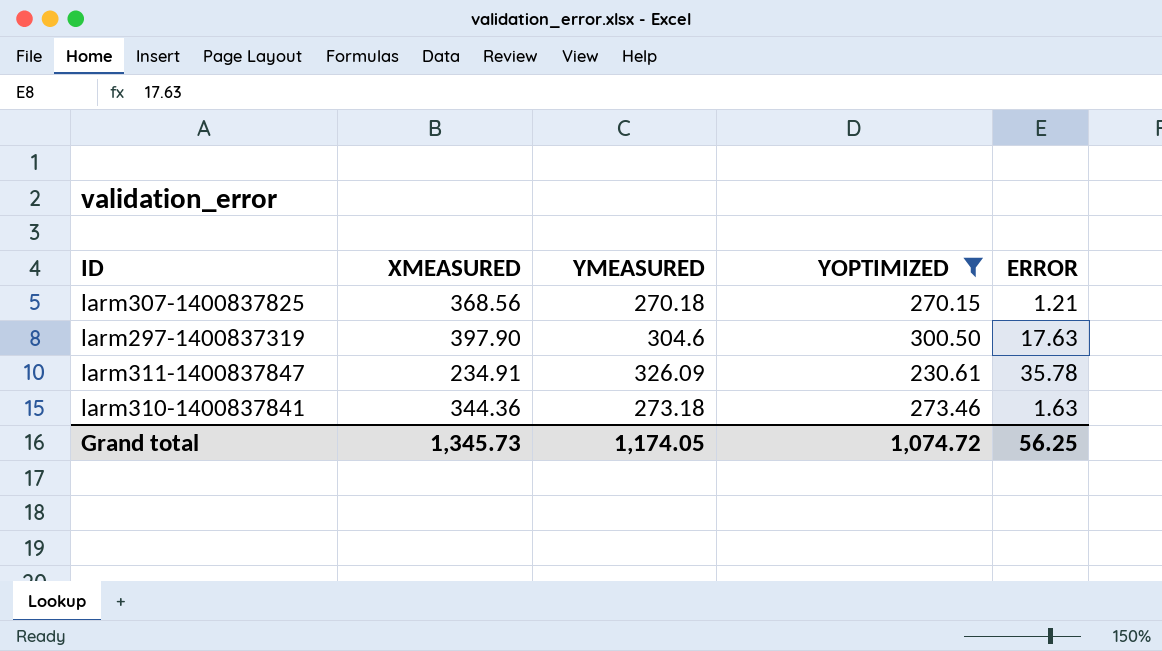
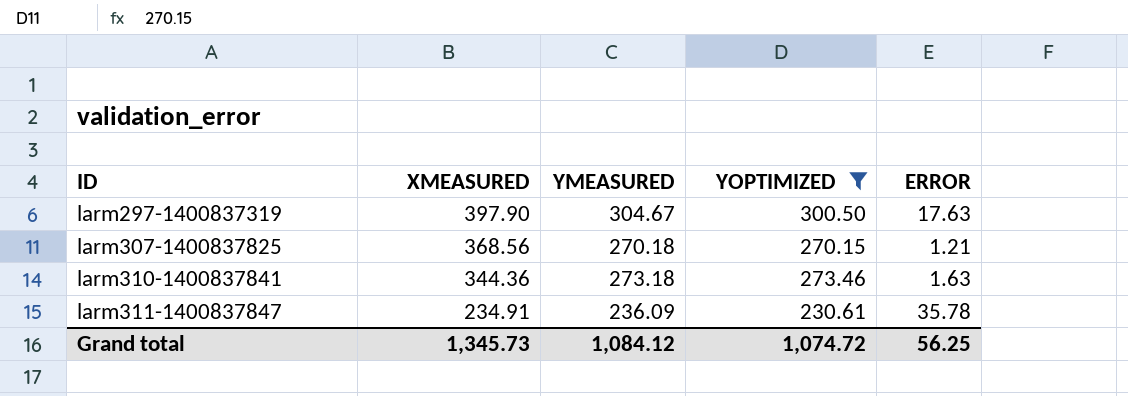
row order: none -> ID ascending
larm297-1400837319 | YMEASURED: 304.6 -> 304.67
larm311-1400837847 | YMEASURED: 326.09 -> 236.09
Grand total | YMEASURED: 1,174.05 -> 1,084.12

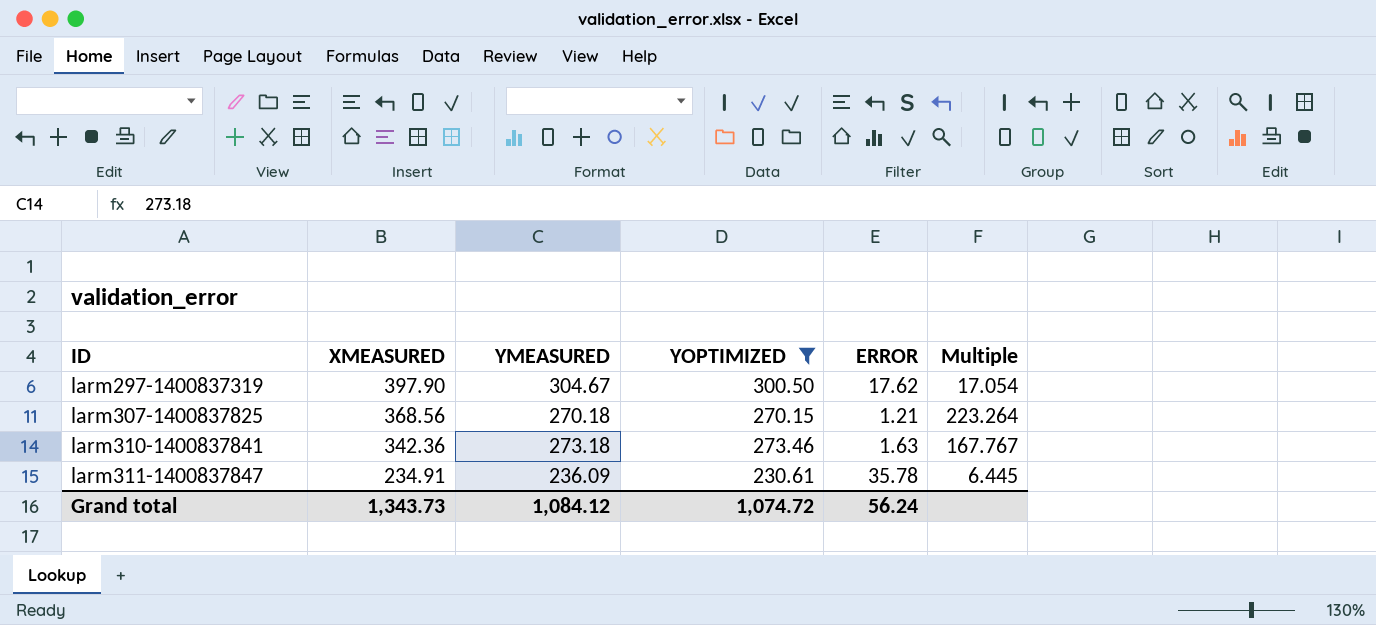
column Multiple | formula: none -> [YOPTIMIZED] / [ERROR]
larm297-1400837319 | ERROR: 17.63 -> 17.62
larm310-1400837841 | XMEASURED: 344.36 -> 342.36
Grand total | XMEASURED: 1,345.73 -> 1,343.73
Grand total | ERROR: 56.25 -> 56.24

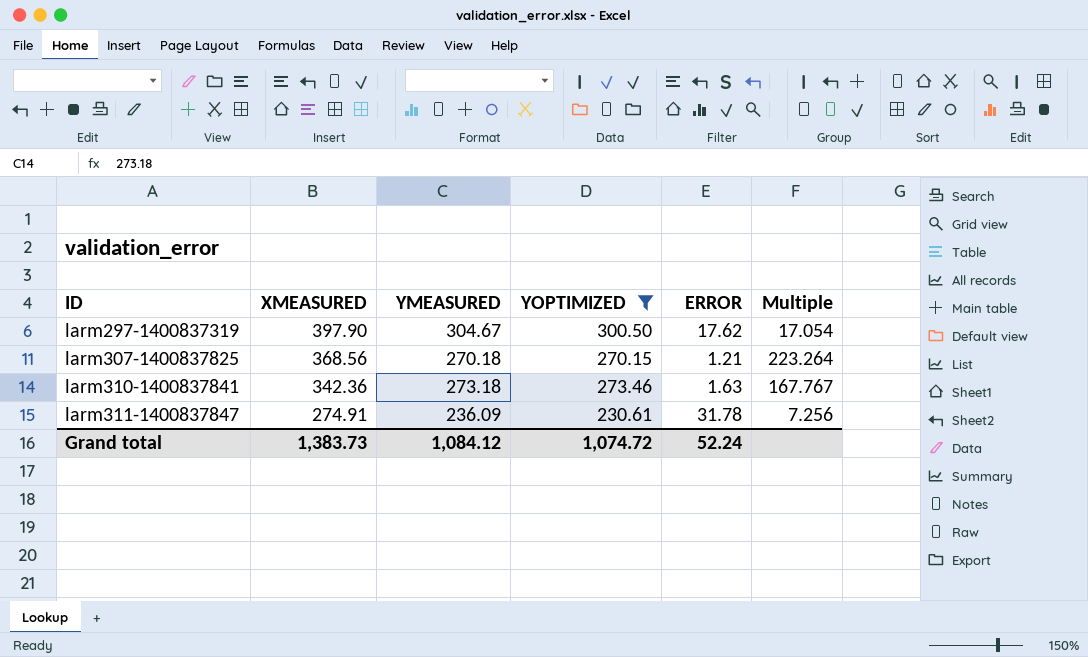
larm311-1400837847 | XMEASURED: 234.91 -> 274.91
larm311-1400837847 | ERROR: 35.78 -> 31.78
larm311-1400837847 | Multiple: 6.445 -> 7.256
Grand total | XMEASURED: 1,343.73 -> 1,383.73
Grand total | ERROR: 56.24 -> 52.24

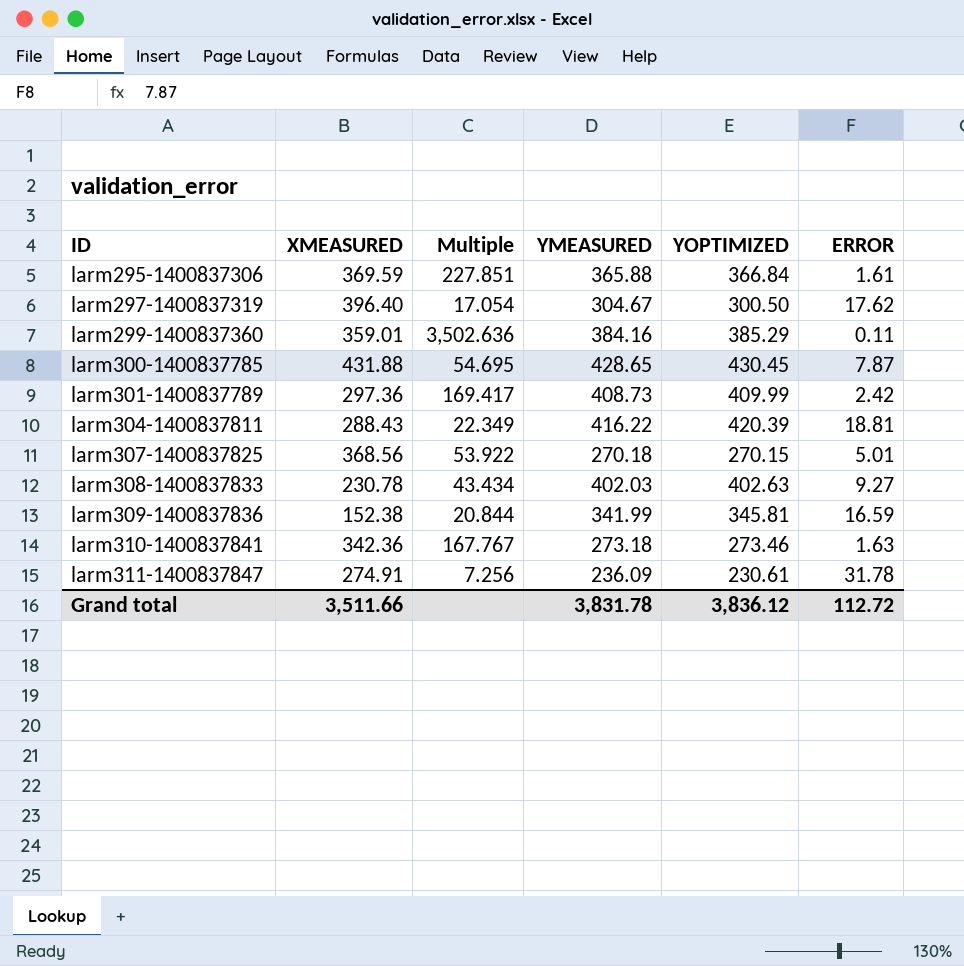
filter: YOPTIMIZED <= 300.50 -> none
column Multiple | position: 6 -> 3
larm297-1400837319 | XMEASURED: 397.90 -> 396.40
larm307-1400837825 | Multiple: 223.264 -> 53.922
larm307-1400837825 | ERROR: 1.21 -> 5.01
Grand total | XMEASURED: 1,383.73 -> 3,511.66
Grand total | YMEASURED: 1,084.12 -> 3,831.78
Grand total | YOPTIMIZED: 1,074.72 -> 3,836.12
Grand total | ERROR: 52.24 -> 112.72

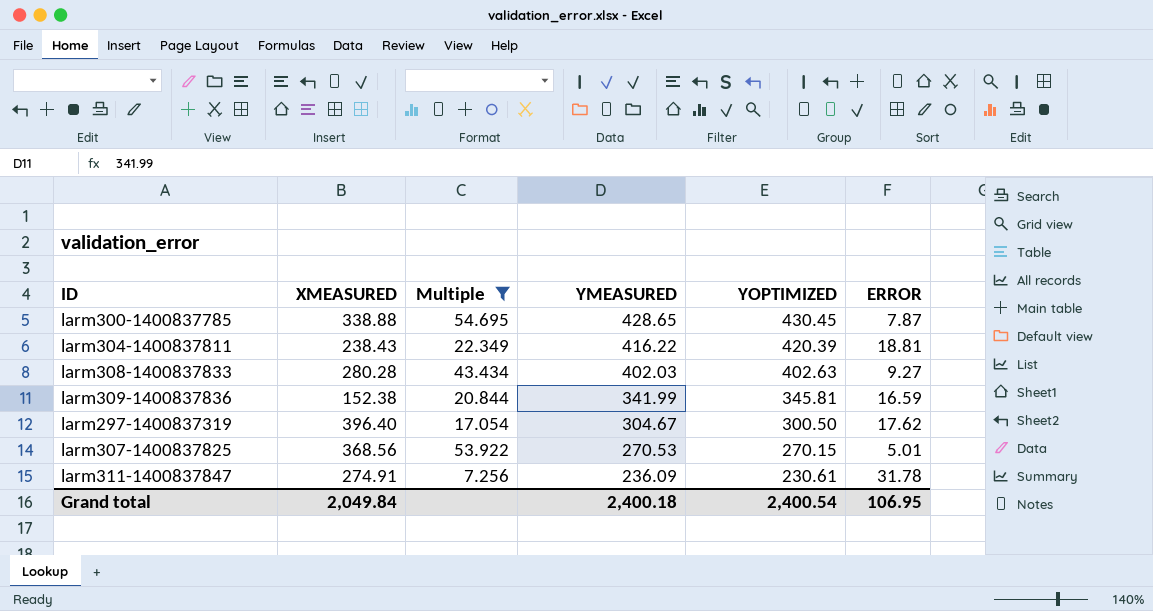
filter: none -> Multiple <= 54.695
row order: ID ascending -> YMEASURED descending
larm300-1400837785 | XMEASURED: 431.88 -> 338.88
larm304-1400837811 | XMEASURED: 288.43 -> 238.43
larm308-1400837833 | XMEASURED: 230.78 -> 280.28
larm307-1400837825 | YMEASURED: 270.18 -> 270.53
Grand total | XMEASURED: 3,511.66 -> 2,049.84
Grand total | YMEASURED: 3,831.78 -> 2,400.18
Grand total | YOPTIMIZED: 3,836.12 -> 2,400.54
Grand total | ERROR: 112.72 -> 106.95

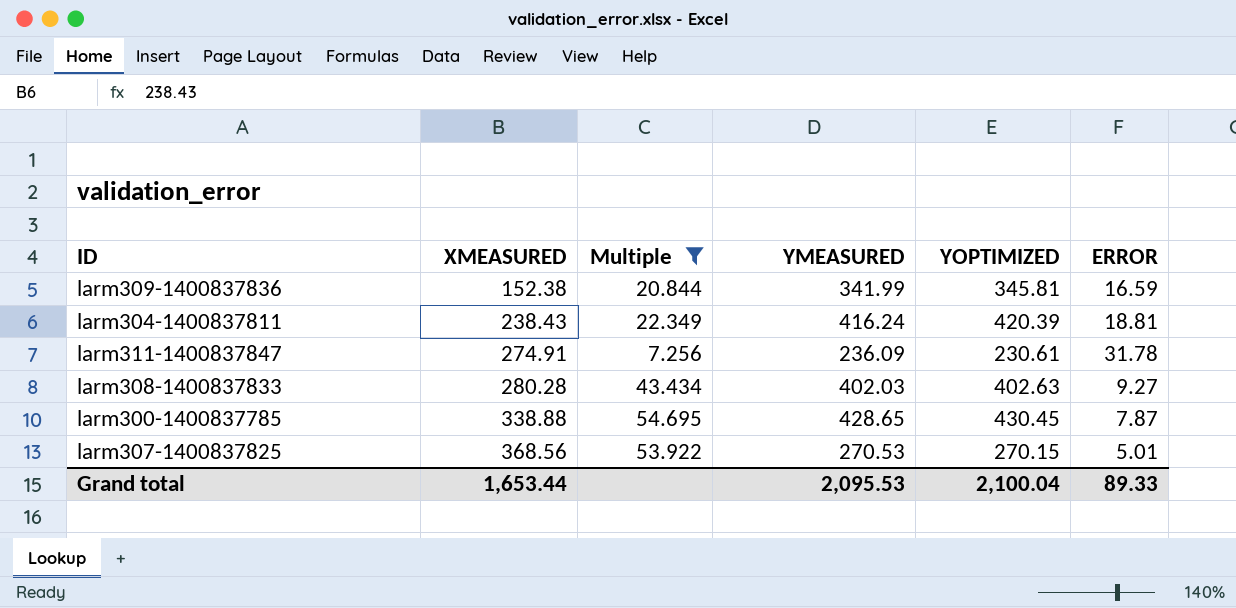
row order: YMEASURED descending -> XMEASURED ascending
row larm297-1400837319: 396.40 | 17.054 | 304.67 | 300.50 | 17.62 -> none
larm304-1400837811 | YMEASURED: 416.22 -> 416.24
Grand total | XMEASURED: 2,049.84 -> 1,653.44
Grand total | YMEASURED: 2,400.18 -> 2,095.53
Grand total | YOPTIMIZED: 2,400.54 -> 2,100.04
Grand total | ERROR: 106.95 -> 89.33

